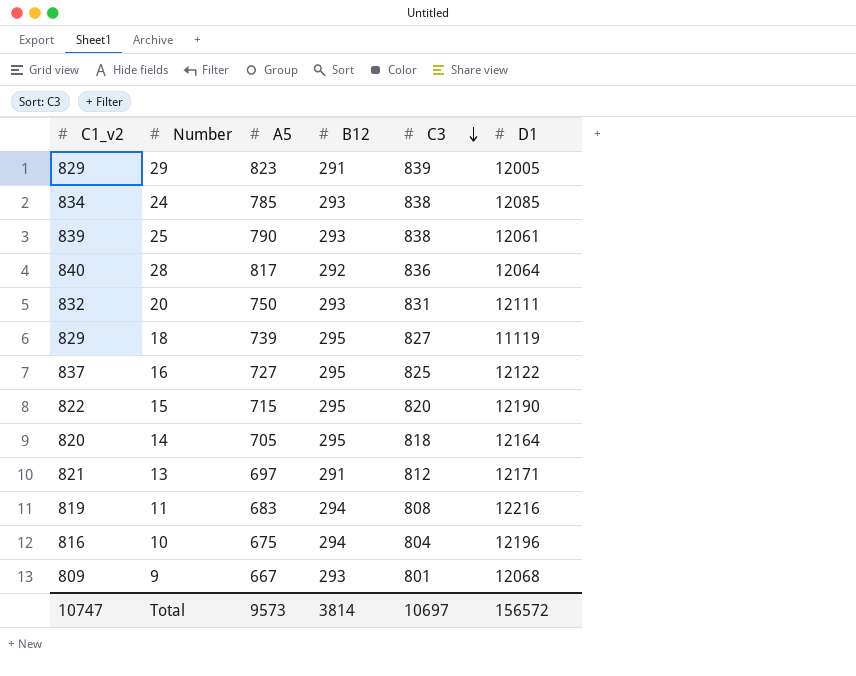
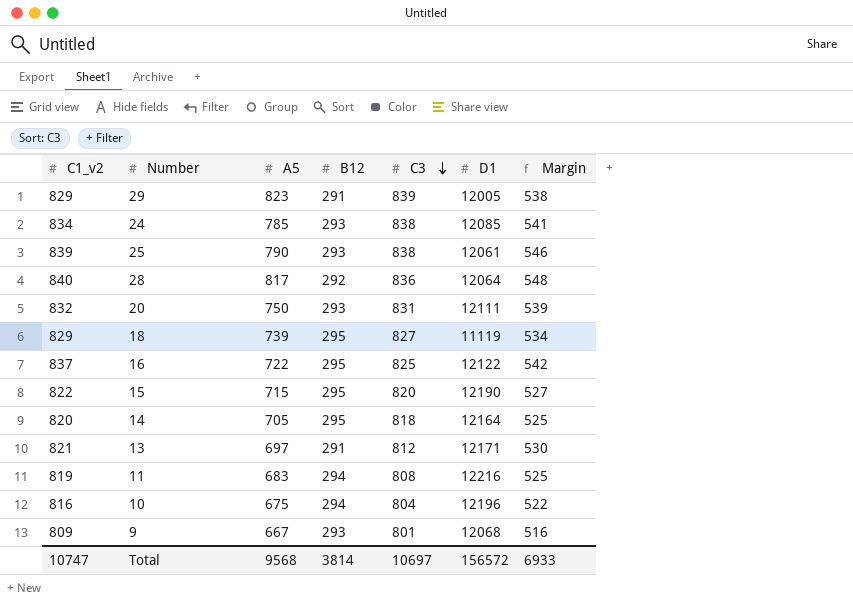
column Margin | formula: none -> [C1_v2] - [B12]
16 | A5: 727 -> 722
Total | A5: 9573 -> 9568

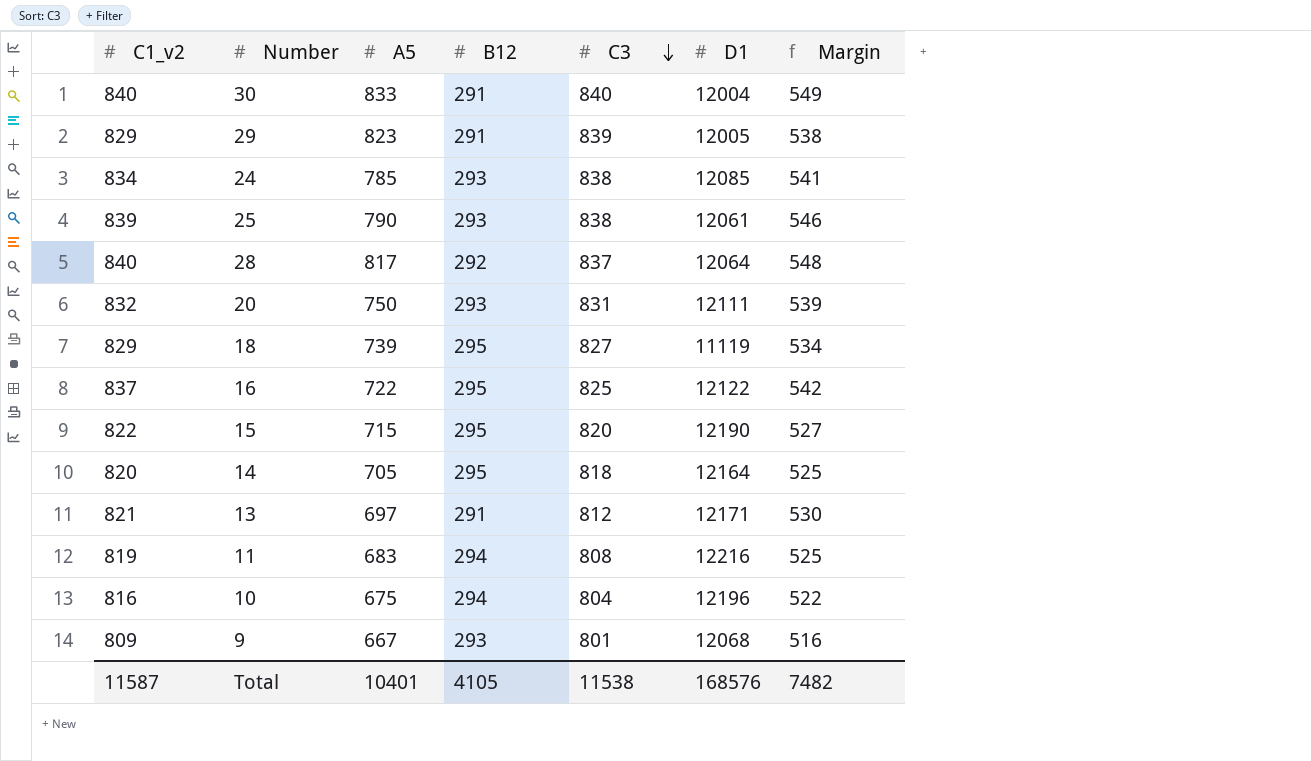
row 30: none -> 840 | 833 | 291 | 840 | 12004 | 549
28 | C3: 836 -> 837
Total | C1_v2: 10747 -> 11587
Total | A5: 9568 -> 10401
Total | B12: 3814 -> 4105
Total | C3: 10697 -> 11538
Total | D1: 156572 -> 168576
Total | Margin: 6933 -> 7482

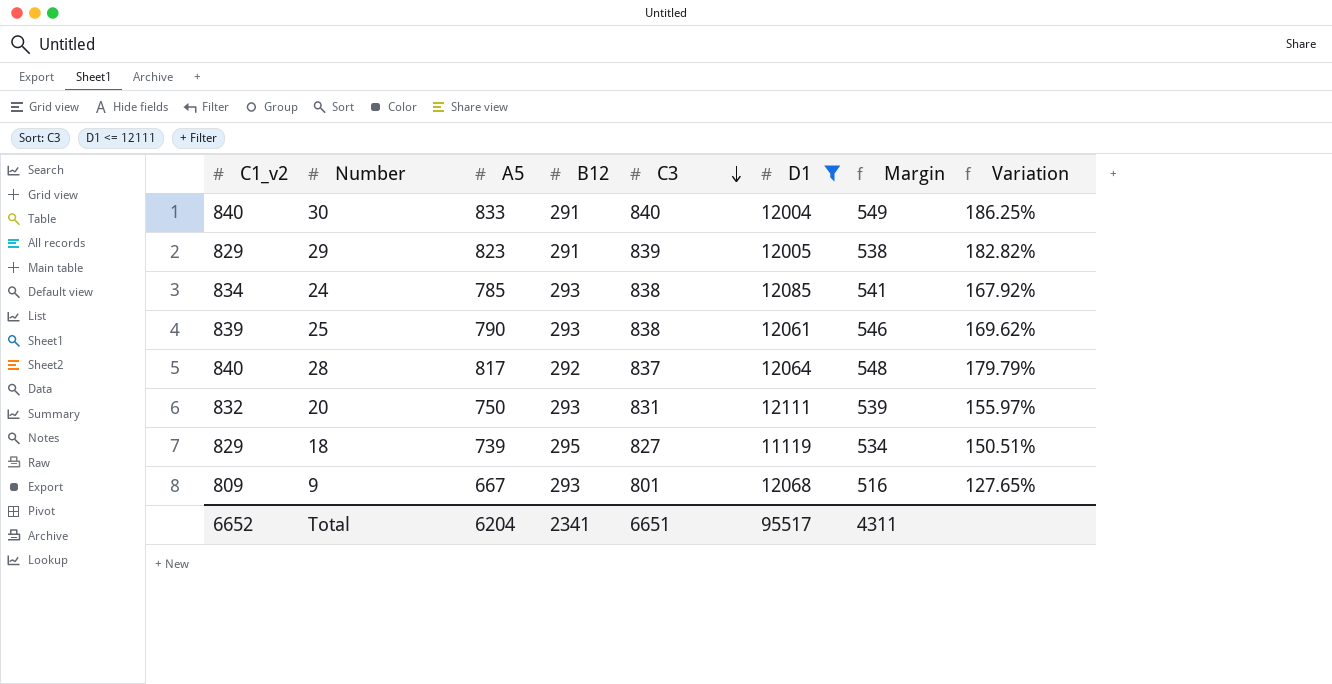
filter: none -> D1 <= 12111
column Variation | formula: none -> ([A5] - [B12]) / [B12]
Total | C1_v2: 11587 -> 6652
Total | A5: 10401 -> 6204
Total | B12: 4105 -> 2341
Total | C3: 11538 -> 6651
Total | D1: 168576 -> 95517
Total | Margin: 7482 -> 4311

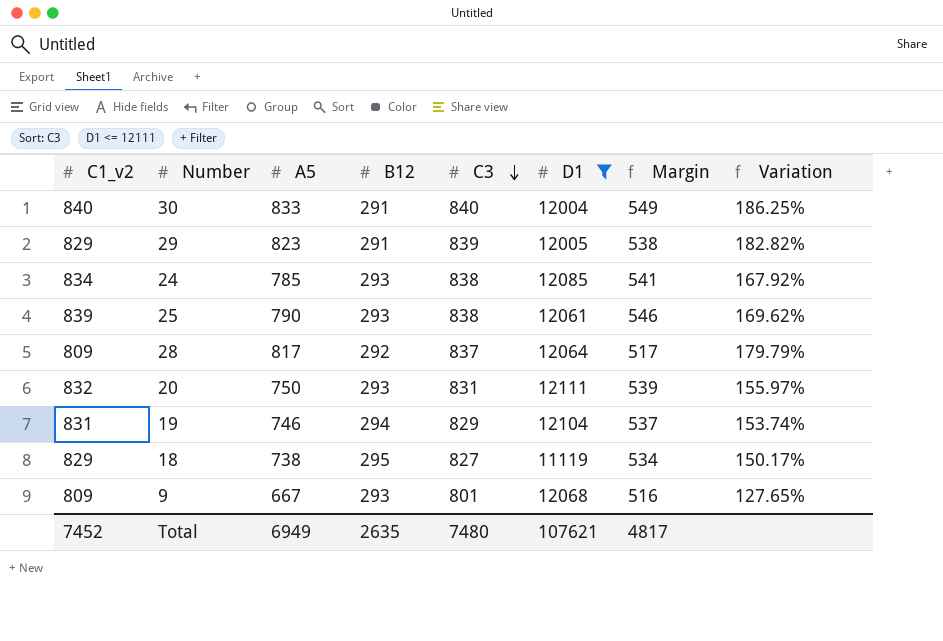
28 | C1_v2: 840 -> 809
28 | Margin: 548 -> 517
row 19: none -> 831 | 746 | 294 | 829 | 12104 | 537 | 153.74%
18 | A5: 739 -> 738
18 | Variation: 150.51% -> 150.17%
Total | C1_v2: 6652 -> 7452
Total | A5: 6204 -> 6949
Total | B12: 2341 -> 2635
Total | C3: 6651 -> 7480
Total | D1: 95517 -> 107621
Total | Margin: 4311 -> 4817

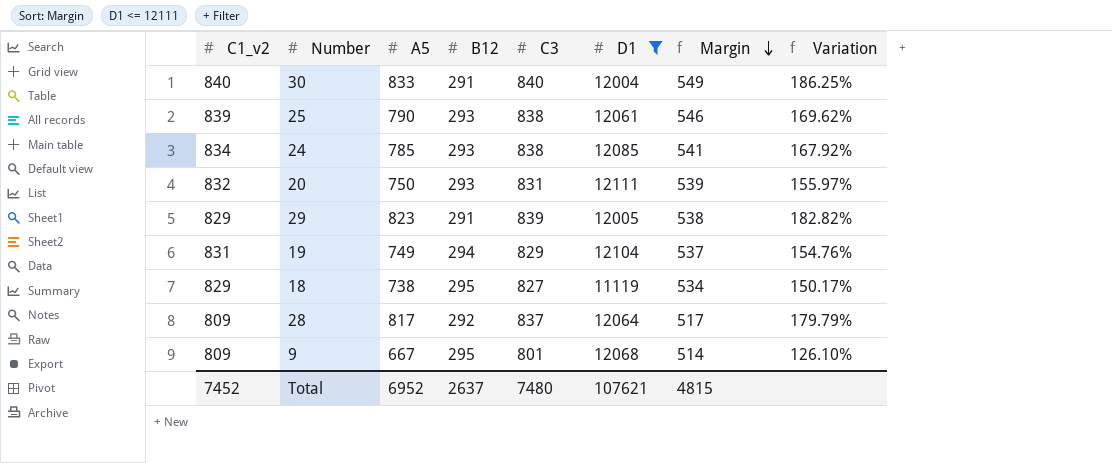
row order: C3 descending -> Margin descending
19 | A5: 746 -> 749
19 | Variation: 153.74% -> 154.76%
9 | B12: 293 -> 295
9 | Margin: 516 -> 514
9 | Variation: 127.65% -> 126.10%
Total | A5: 6949 -> 6952
Total | B12: 2635 -> 2637
Total | Margin: 4817 -> 4815

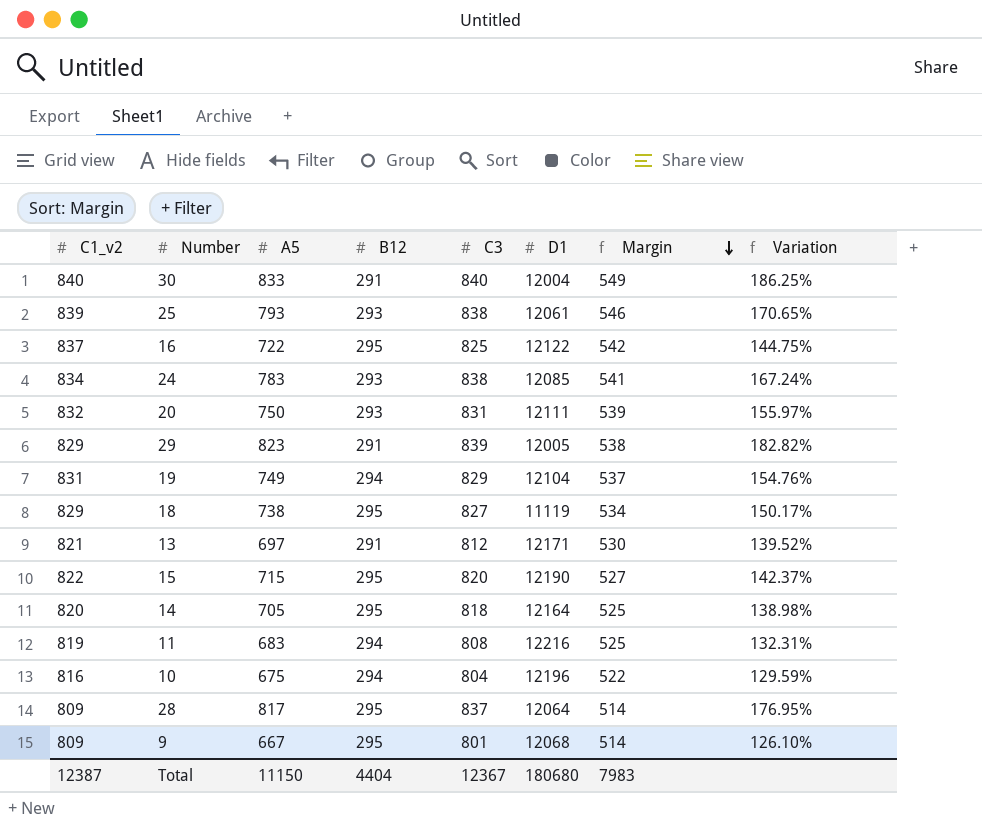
filter: D1 <= 12111 -> none
25 | A5: 790 -> 793
25 | Variation: 169.62% -> 170.65%
24 | A5: 785 -> 783
24 | Variation: 167.92% -> 167.24%
28 | B12: 292 -> 295
28 | Margin: 517 -> 514
28 | Variation: 179.79% -> 176.95%
Total | C1_v2: 7452 -> 12387
Total | A5: 6952 -> 11150
Total | B12: 2637 -> 4404
Total | C3: 7480 -> 12367
Total | D1: 107621 -> 180680
Total | Margin: 4815 -> 7983

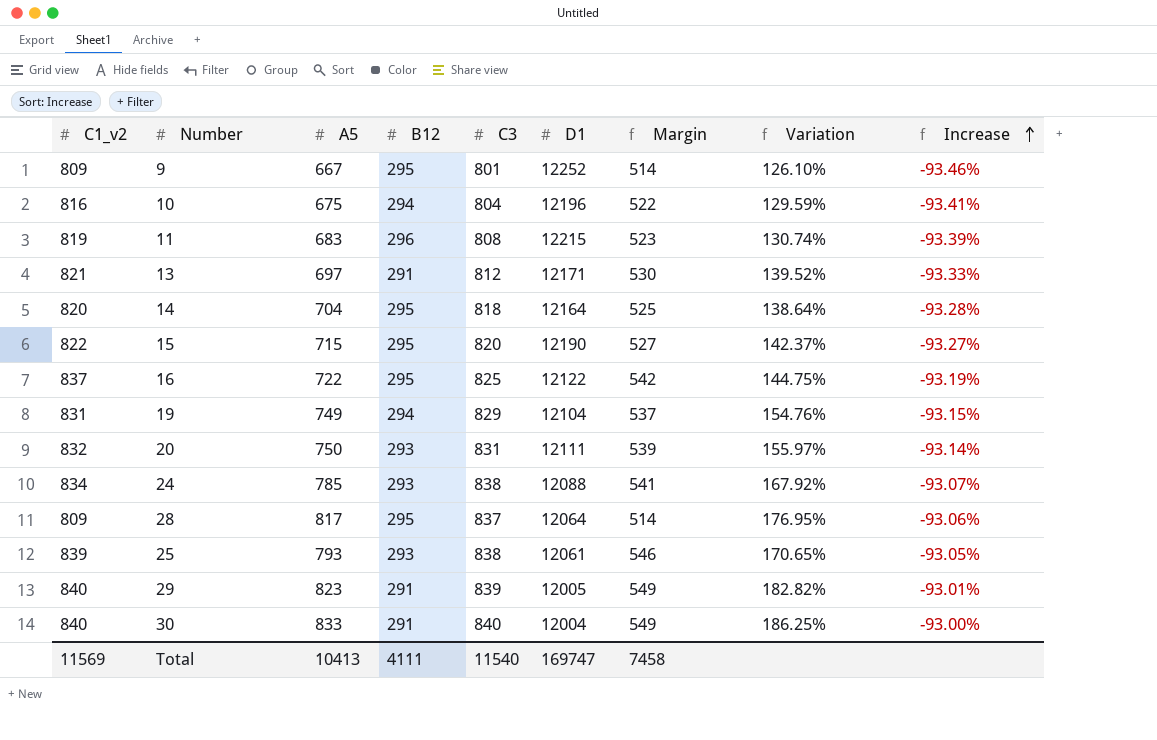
row order: Margin descending -> Increase ascending
column Increase | formula: none -> ([C3] - [D1]) / [D1]
row 18: 829 | 738 | 295 | 827 | 11119 | 534 | 150.17% -> none
9 | D1: 12068 -> 12252
11 | B12: 294 -> 296
11 | D1: 12216 -> 12215
11 | Margin: 525 -> 523
11 | Variation: 132.31% -> 130.74%
14 | A5: 705 -> 704
14 | Variation: 138.98% -> 138.64%
24 | A5: 783 -> 785
24 | D1: 12085 -> 12088
24 | Variation: 167.24% -> 167.92%
29 | C1_v2: 829 -> 840
29 | Margin: 538 -> 549
Total | C1_v2: 12387 -> 11569
Total | A5: 11150 -> 10413
Total | B12: 4404 -> 4111
Total | C3: 12367 -> 11540
Total | D1: 180680 -> 169747
Total | Margin: 7983 -> 7458

